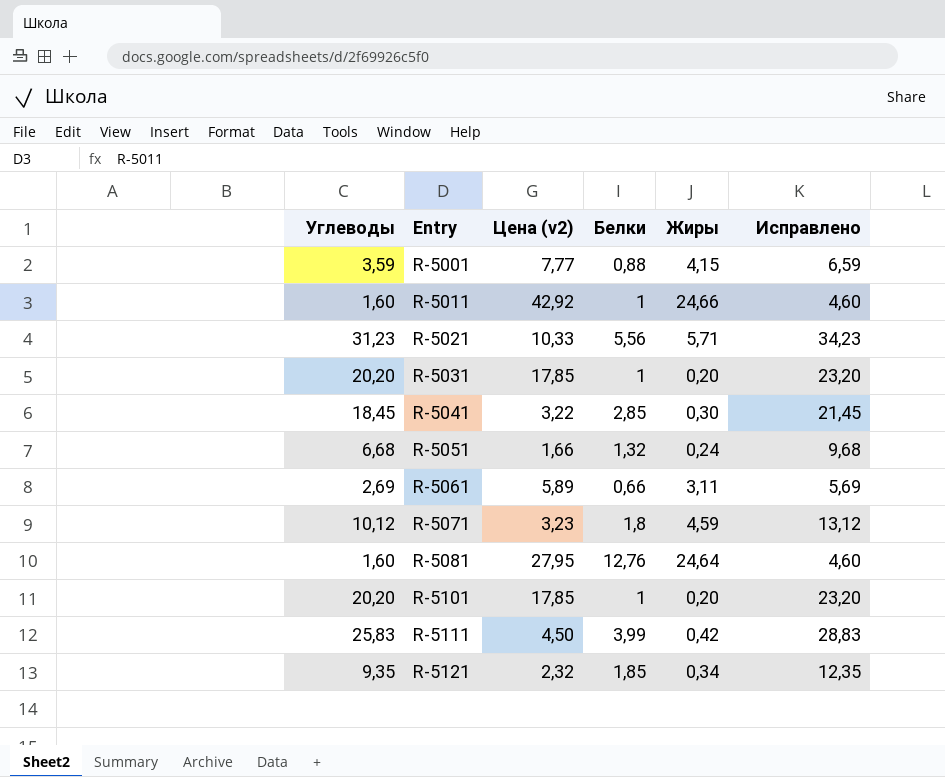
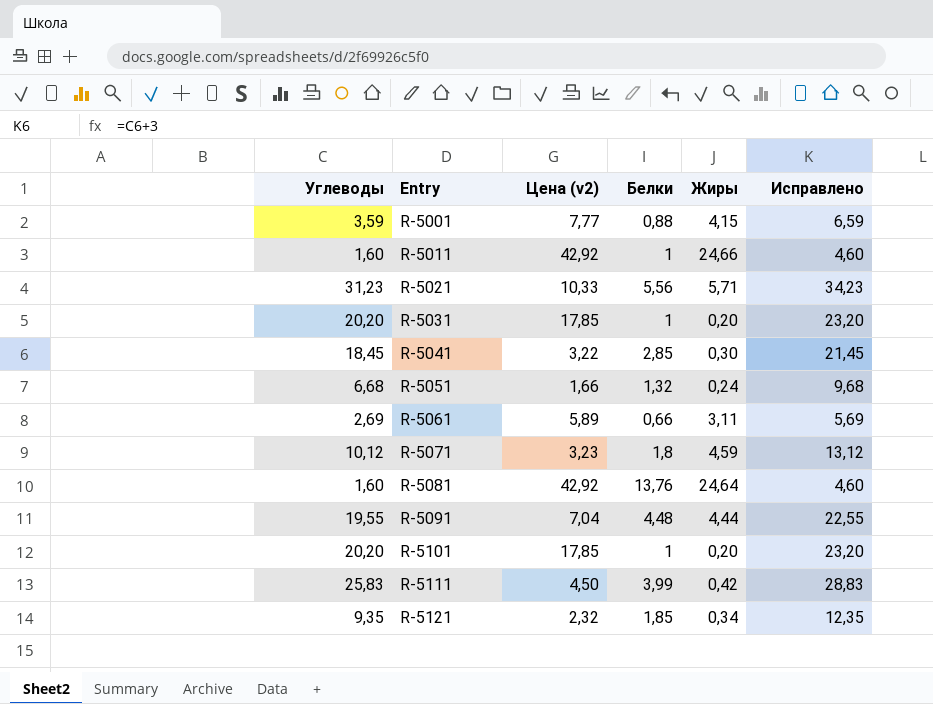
R-5081 | Цена (v2): 27,95 -> 42,92
R-5081 | Белки: 12,76 -> 13,76
row R-5091: none -> 19,55 | 7,04 | 4,48 | 4,44 | 22,55

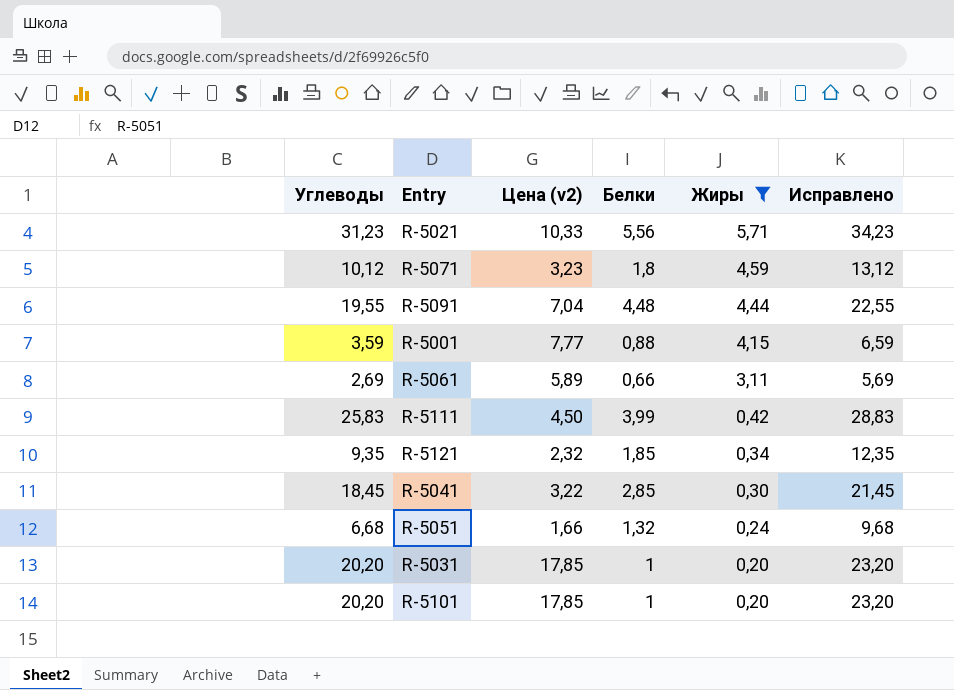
filter: none -> Жиры <= 5,71
row order: Entry ascending -> Жиры descending

